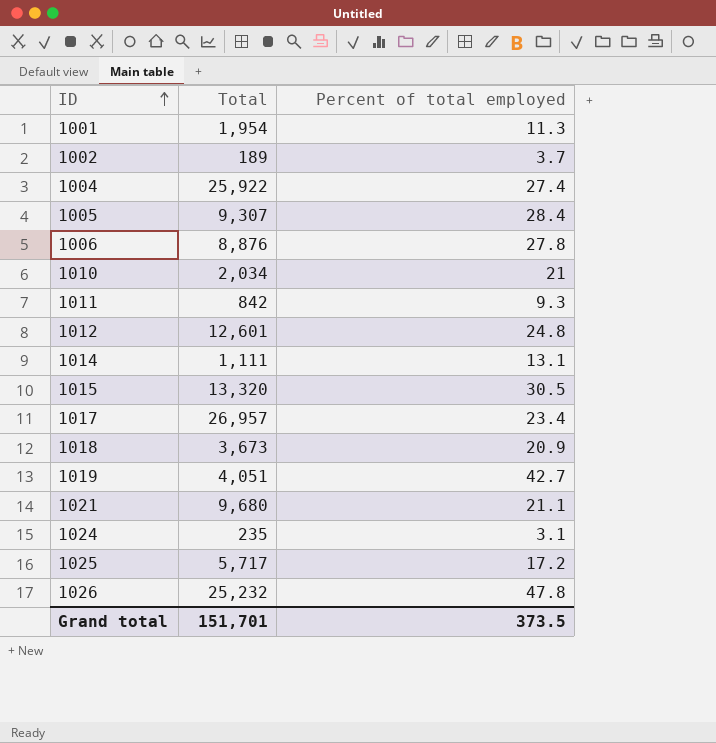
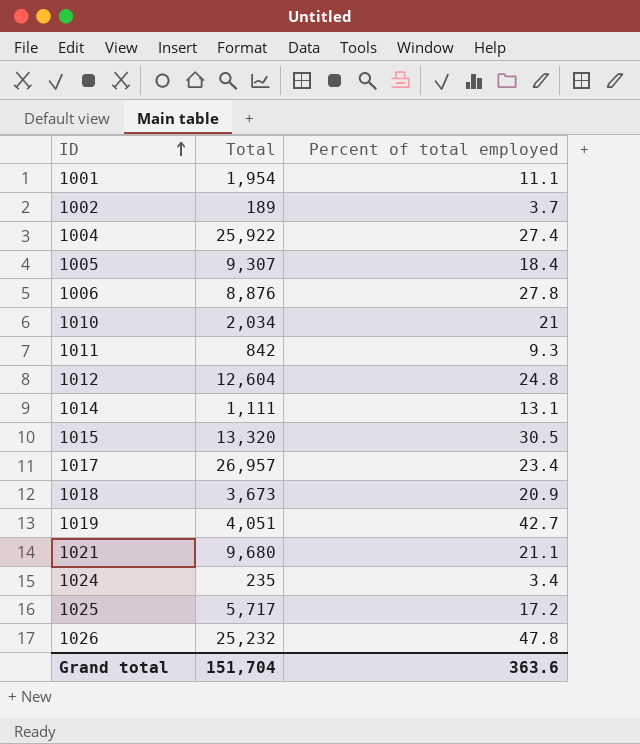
1001 | Percent of total employed: 11.3 -> 11.1
1005 | Percent of total employed: 28.4 -> 18.4
1012 | Total: 12,601 -> 12,604
1024 | Percent of total employed: 3.1 -> 3.4
Grand total | Total: 151,701 -> 151,704
Grand total | Percent of total employed: 373.5 -> 363.6

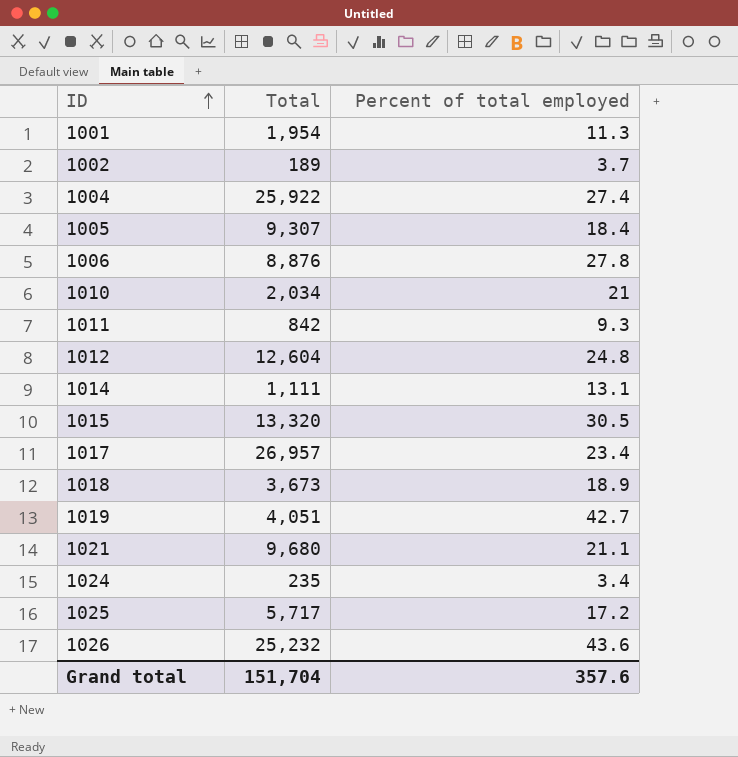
1001 | Percent of total employed: 11.1 -> 11.3
1018 | Percent of total employed: 20.9 -> 18.9
1026 | Percent of total employed: 47.8 -> 43.6
Grand total | Percent of total employed: 363.6 -> 357.6

